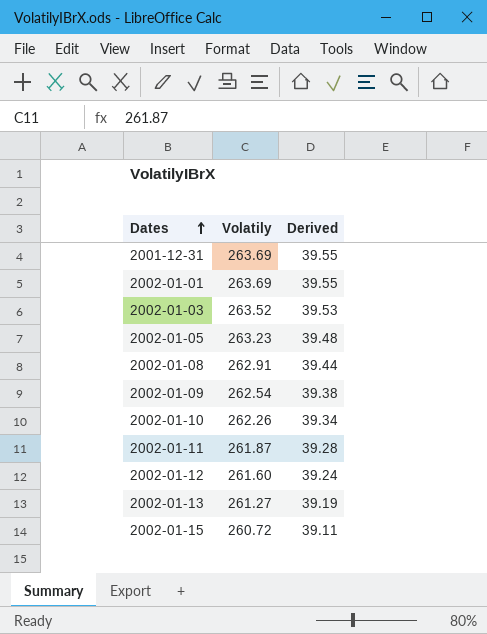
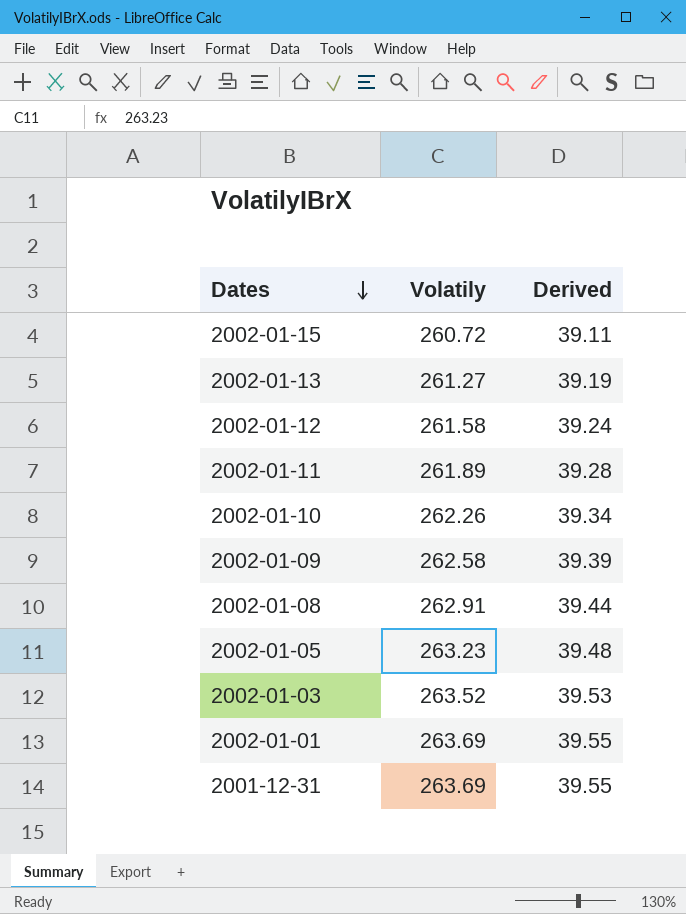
row order: Dates ascending -> Dates descending
2002-01-12 | Volatily: 261.60 -> 261.58
2002-01-11 | Volatily: 261.87 -> 261.89
2002-01-09 | Volatily: 262.54 -> 262.58
2002-01-09 | Derived: 39.38 -> 39.39

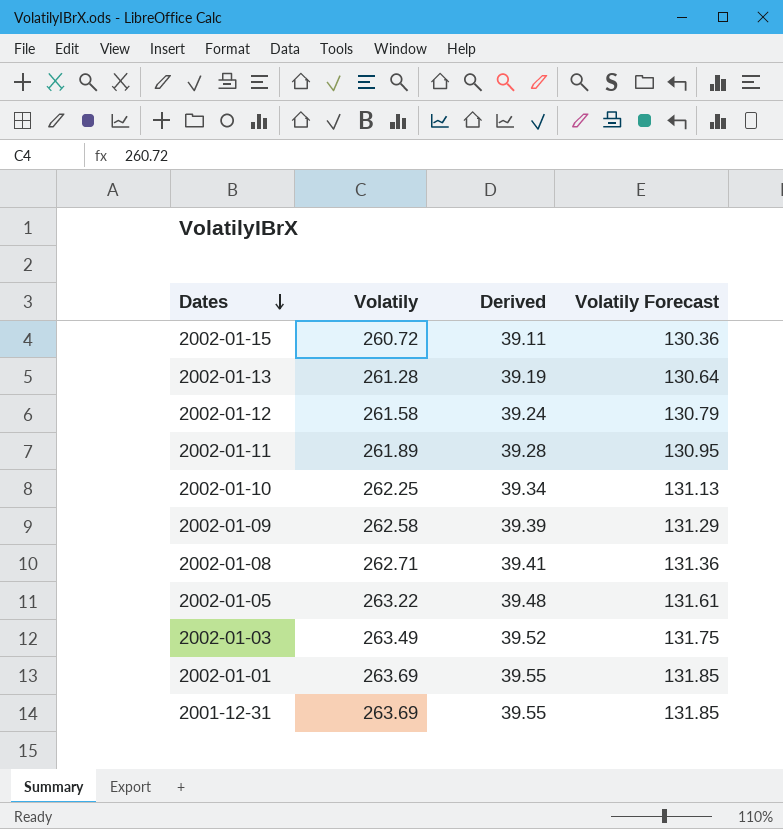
column Volatily Forecast | formula: none -> [Volatily] * 0.5
2002-01-13 | Volatily: 261.27 -> 261.28
2002-01-10 | Volatily: 262.26 -> 262.25
2002-01-08 | Volatily: 262.91 -> 262.71
2002-01-08 | Derived: 39.44 -> 39.41
2002-01-05 | Volatily: 263.23 -> 263.22
2002-01-03 | Volatily: 263.52 -> 263.49
2002-01-03 | Derived: 39.53 -> 39.52

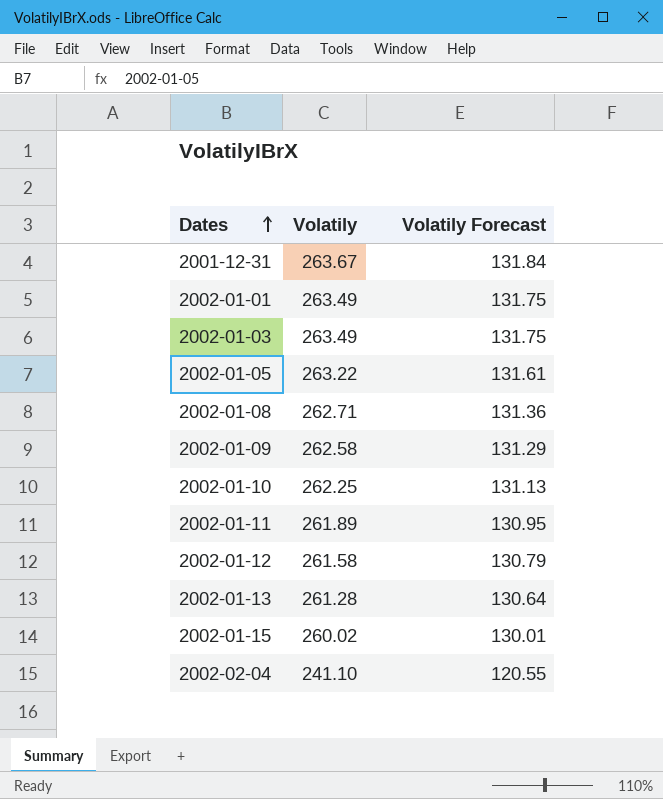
row order: Dates descending -> Dates ascending
column Derived | formula: [Volatily] * 0.15 -> none
2001-12-31 | Volatily: 263.69 -> 263.67
2001-12-31 | Volatily Forecast: 131.85 -> 131.84
2002-01-01 | Volatily: 263.69 -> 263.49
2002-01-01 | Volatily Forecast: 131.85 -> 131.75
2002-01-15 | Volatily: 260.72 -> 260.02
2002-01-15 | Volatily Forecast: 130.36 -> 130.01
row 2002-02-04: none -> 241.10 | 120.55

